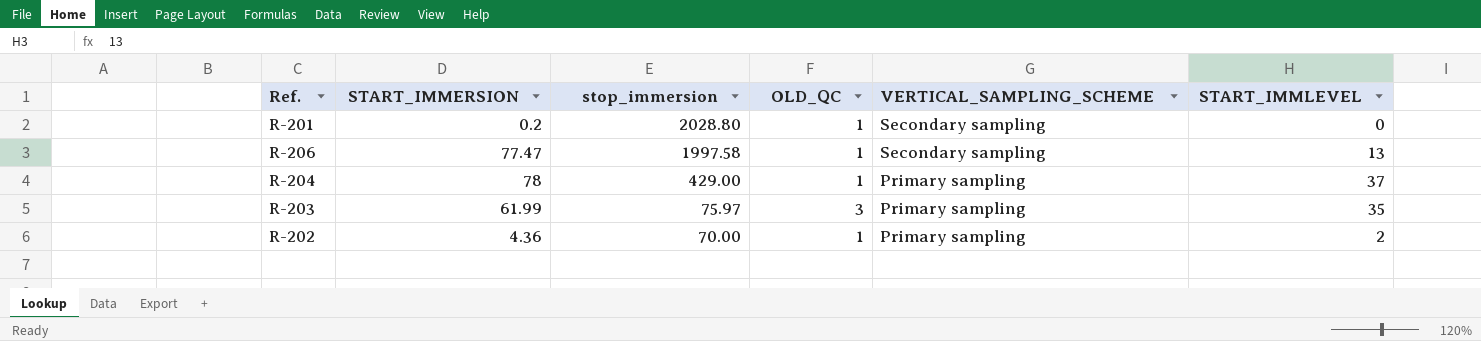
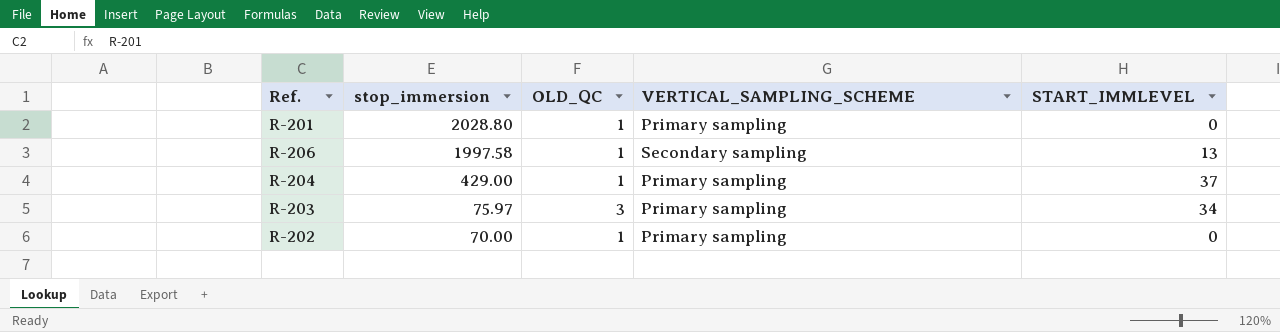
column START_IMMERSION | position: 2 -> none
R-201 | VERTICAL_SAMPLING_SCHEME: Secondary sampling -> Primary sampling
R-203 | START_IMMLEVEL: 35 -> 34
R-202 | START_IMMLEVEL: 2 -> 0

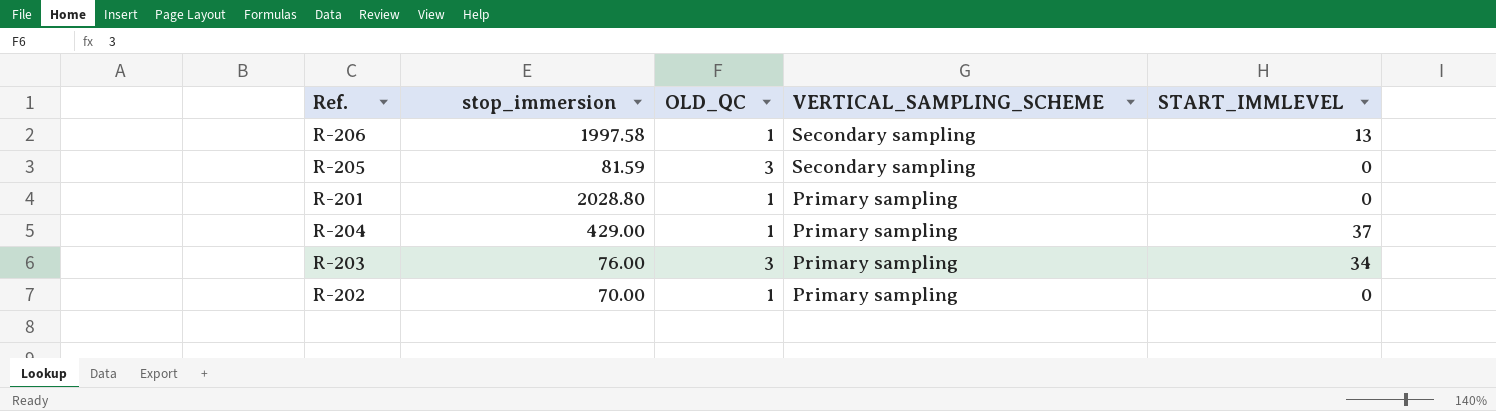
row order: stop_immersion descending -> VERTICAL_SAMPLING_SCHEME descending
row R-205: none -> 81.59 | 3 | Secondary sampling | 0
R-203 | stop_immersion: 75.97 -> 76.00

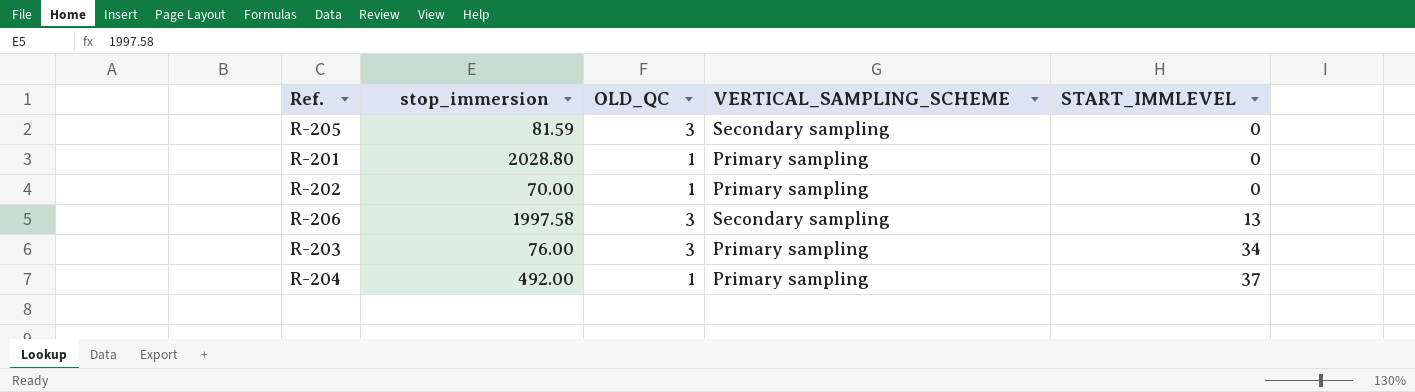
row order: VERTICAL_SAMPLING_SCHEME descending -> START_IMMLEVEL ascending
R-206 | OLD_QC: 1 -> 3
R-204 | stop_immersion: 429.00 -> 492.00

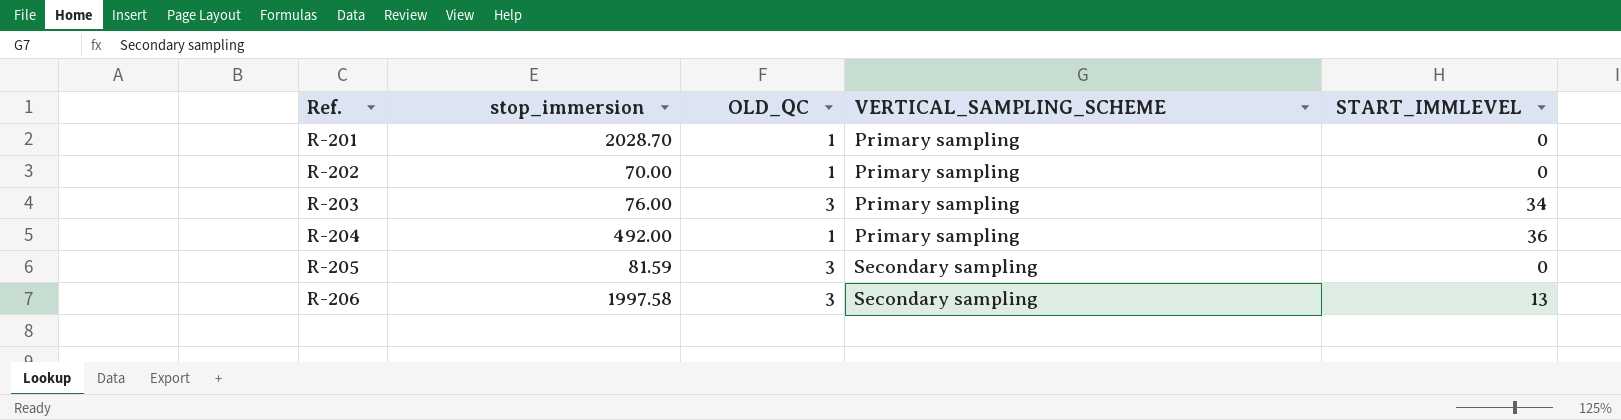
row order: START_IMMLEVEL ascending -> Ref. ascending
R-201 | stop_immersion: 2028.80 -> 2028.70
R-204 | START_IMMLEVEL: 37 -> 36

